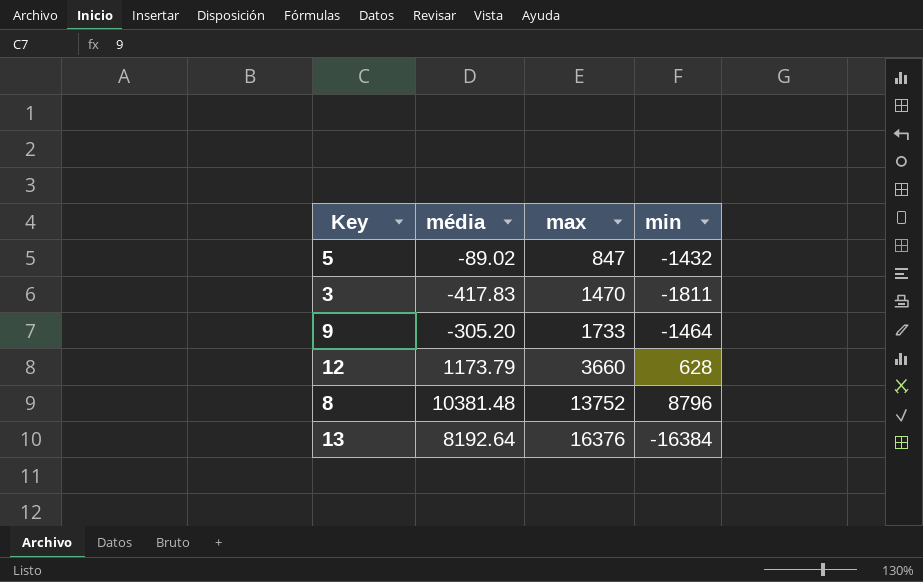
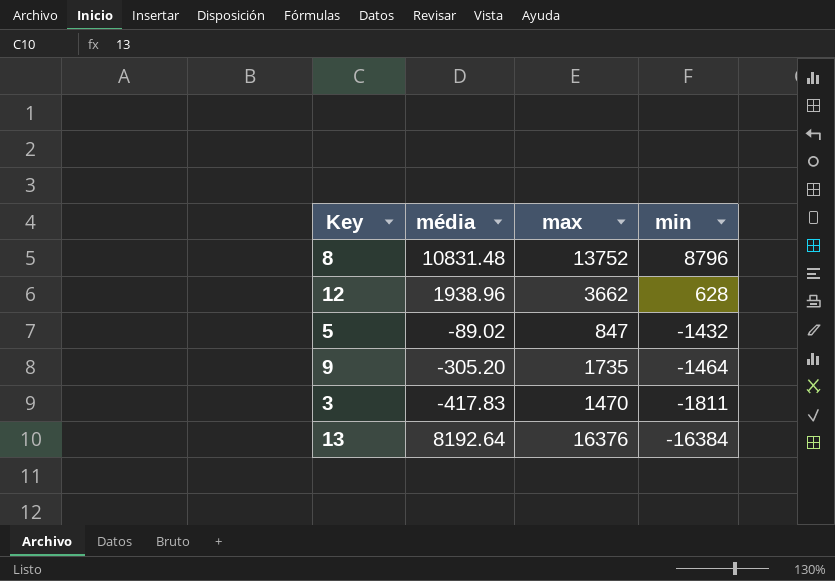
row order: max ascending -> min descending
8 | média: 10381.48 -> 10831.48
12 | média: 1173.79 -> 1938.96
12 | max: 3660 -> 3662
9 | max: 1733 -> 1735

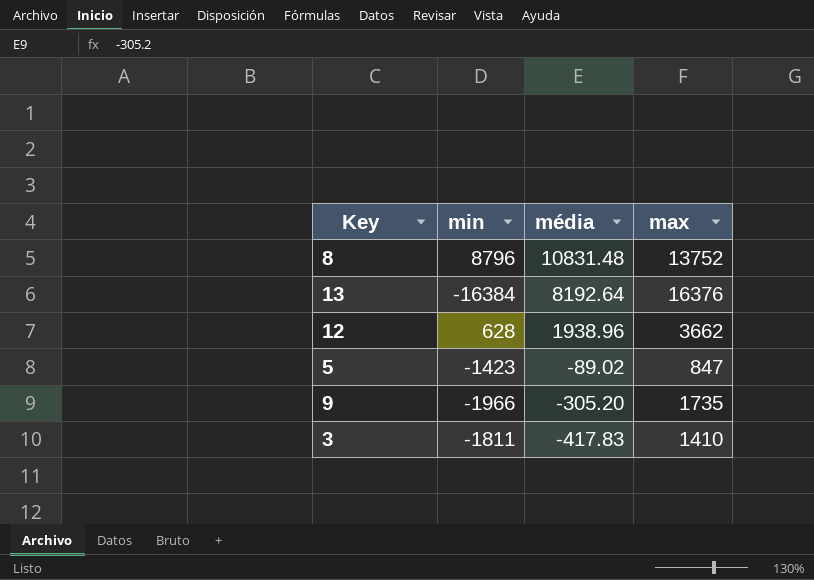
row order: min descending -> média descending
column min | position: 4 -> 2
5 | min: -1432 -> -1423
9 | min: -1464 -> -1966
3 | max: 1470 -> 1410

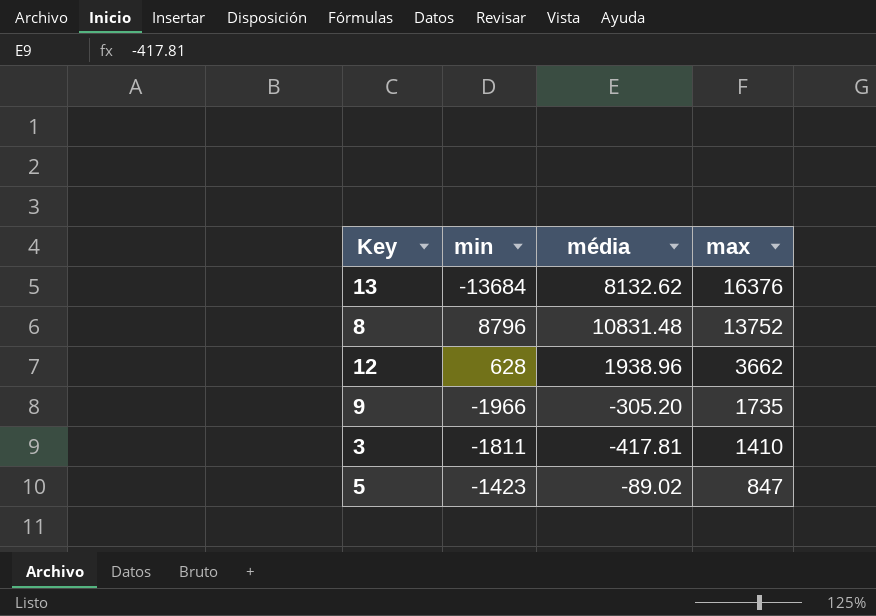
row order: média descending -> max descending
13 | min: -16384 -> -13684
13 | média: 8192.64 -> 8132.62
3 | média: -417.83 -> -417.81

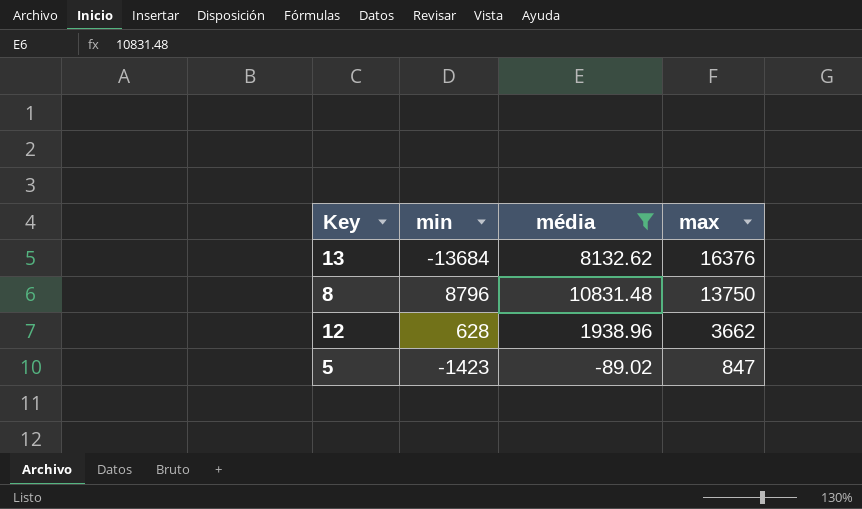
filter: none -> média >= -89.02
8 | max: 13752 -> 13750

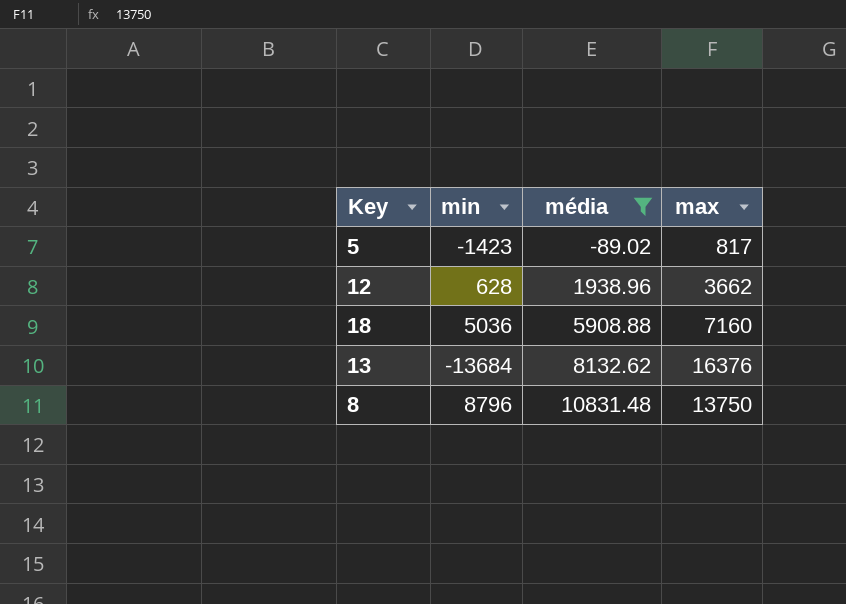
row order: max descending -> média ascending
5 | max: 847 -> 817
row 18: none -> 5036 | 5908.88 | 7160

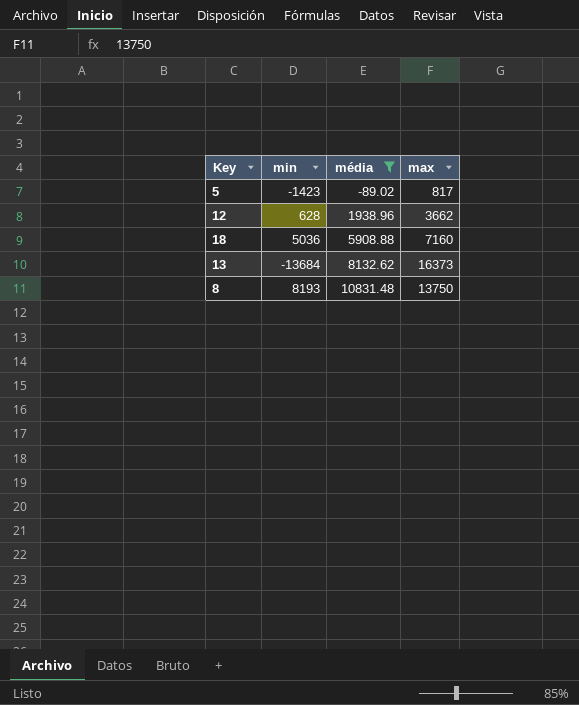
13 | max: 16376 -> 16373
8 | min: 8796 -> 8193

